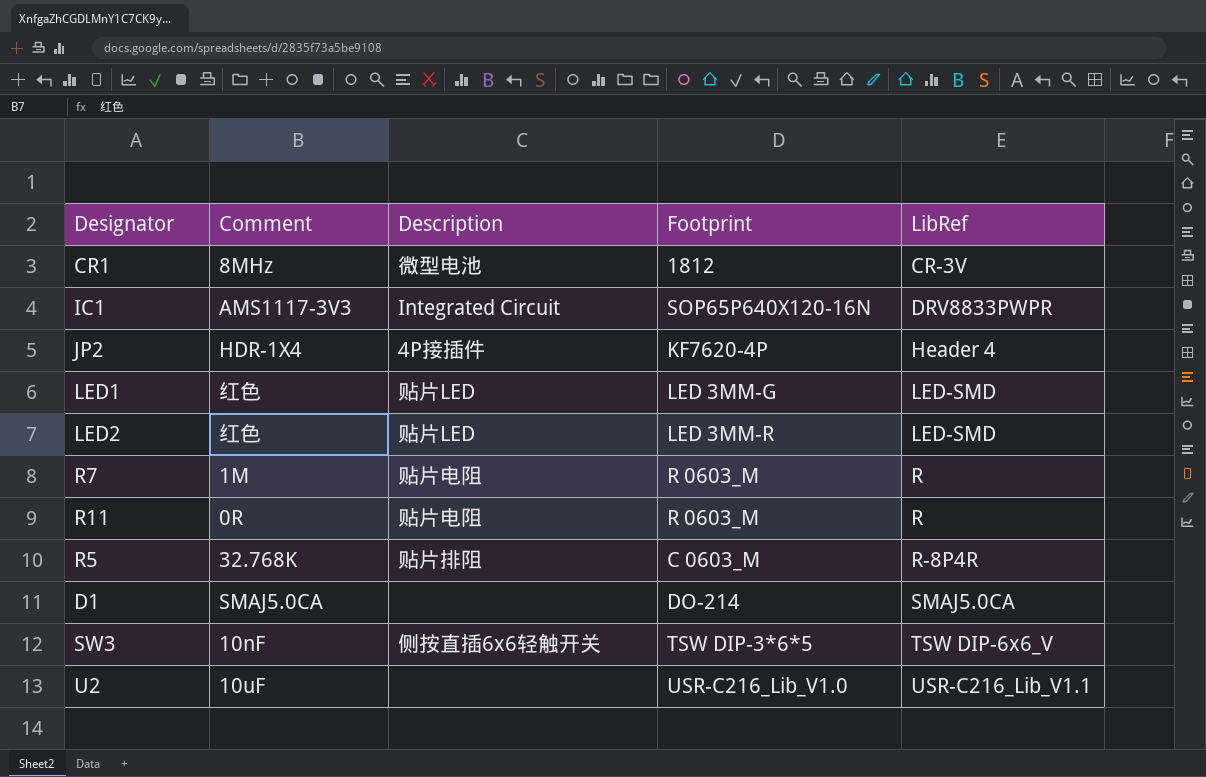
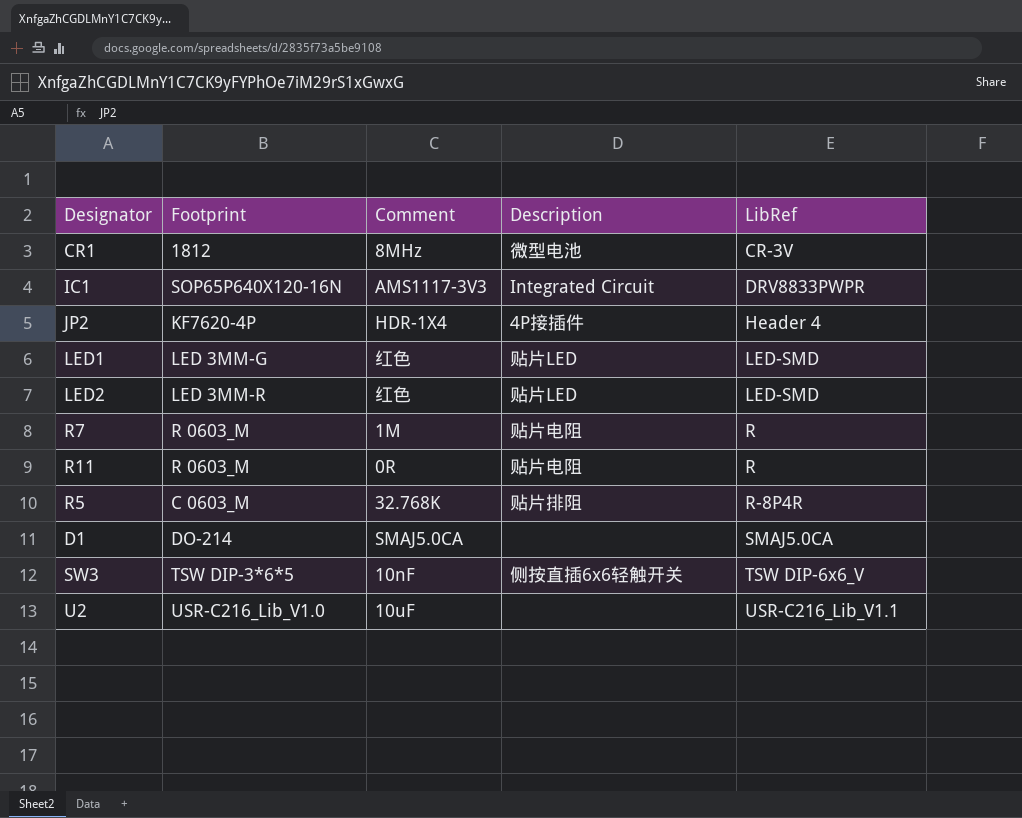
column Footprint | position: 4 -> 2

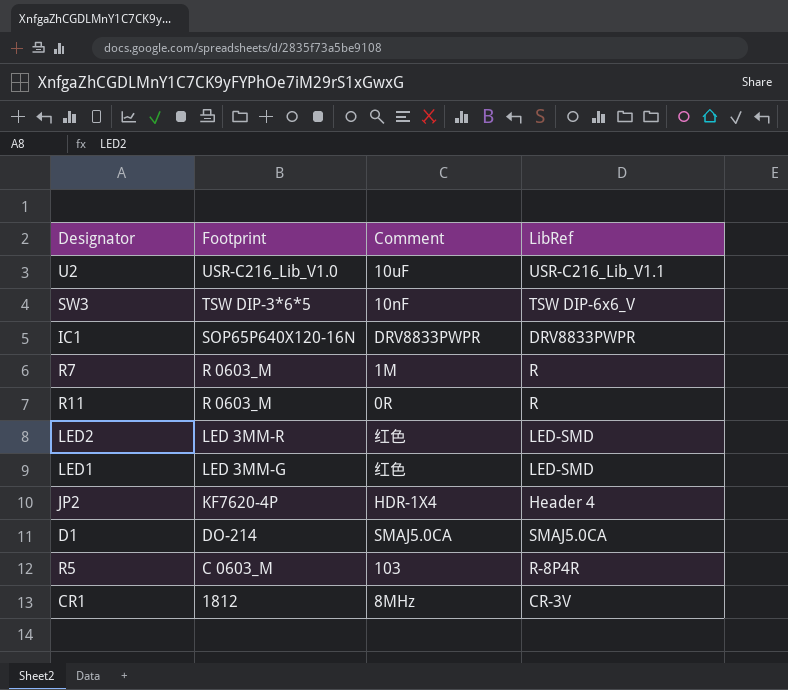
row order: LibRef ascending -> Footprint descending
column Description | position: 4 -> none
IC1 | Comment: AMS1117-3V3 -> DRV8833PWPR
R5 | Comment: 32.768K -> 103

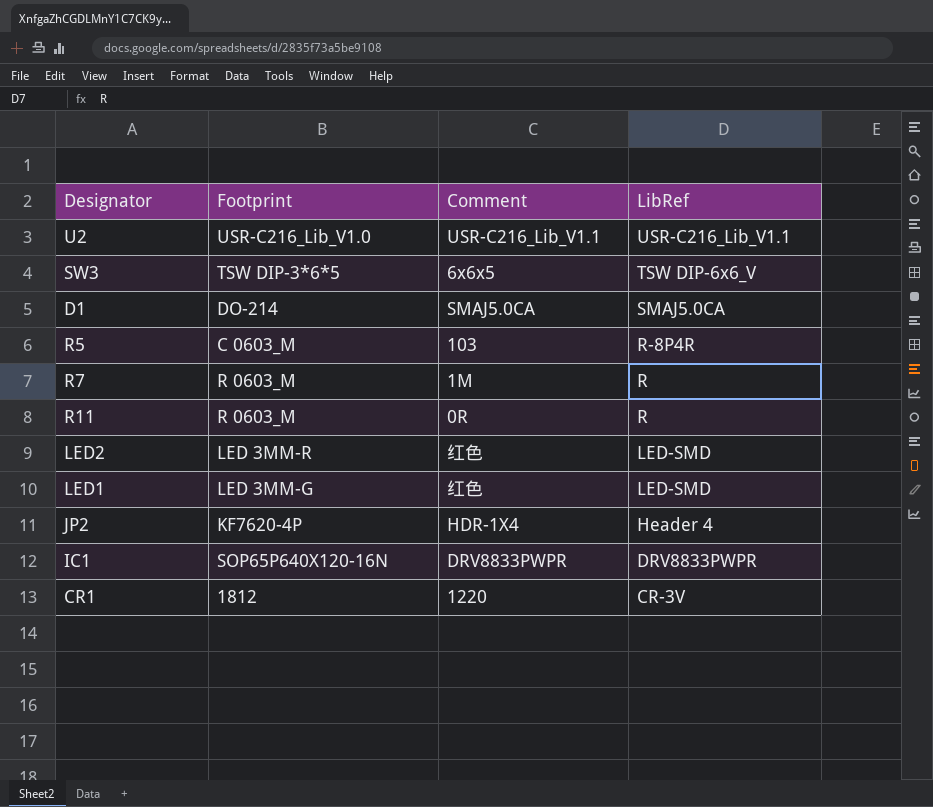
row order: Footprint descending -> LibRef descending
U2 | Comment: 10uF -> USR-C216_Lib_V1.1
SW3 | Comment: 10nF -> 6x6x5
CR1 | Comment: 8MHz -> 1220

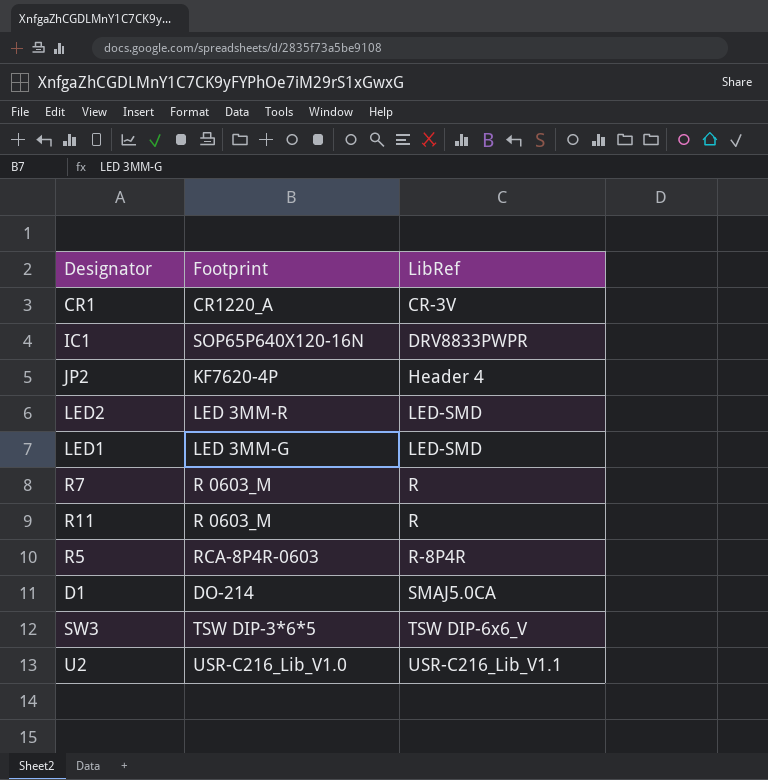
row order: LibRef descending -> LibRef ascending
column Comment | position: 3 -> none
CR1 | Footprint: 1812 -> CR1220_A
R5 | Footprint: C 0603_M -> RCA-8P4R-0603

